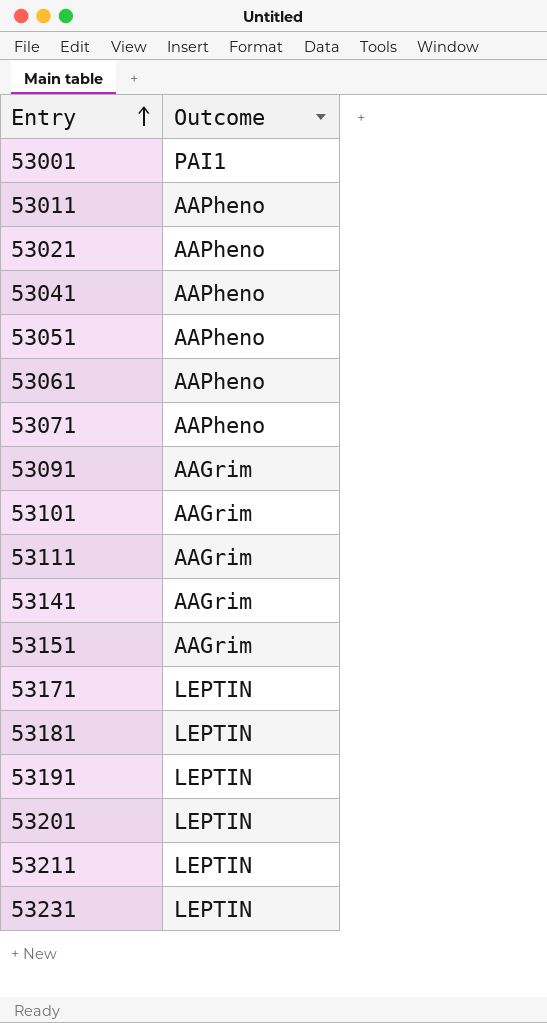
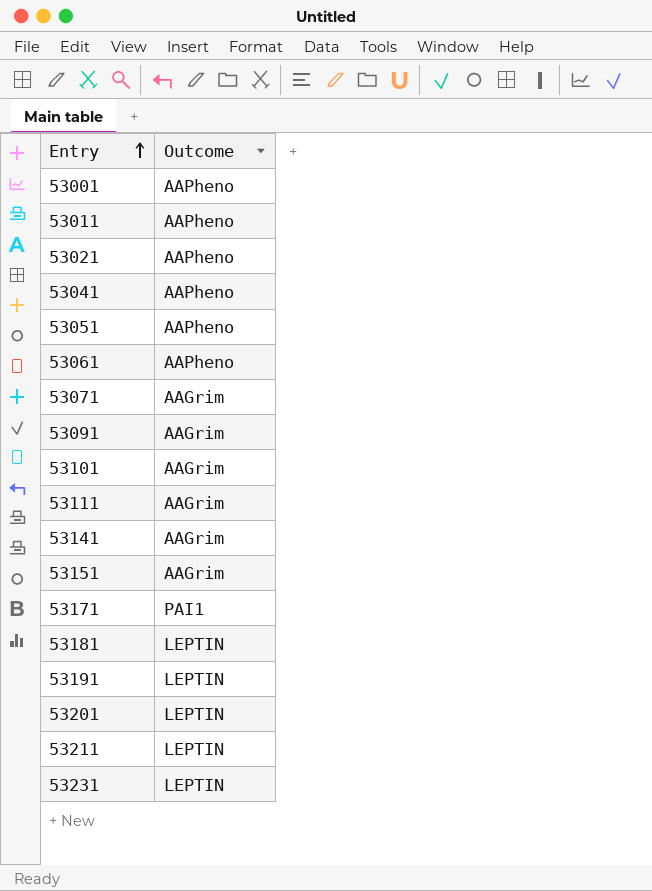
53001 | Outcome: PAI1 -> AAPheno
53071 | Outcome: AAPheno -> AAGrim
53171 | Outcome: LEPTIN -> PAI1

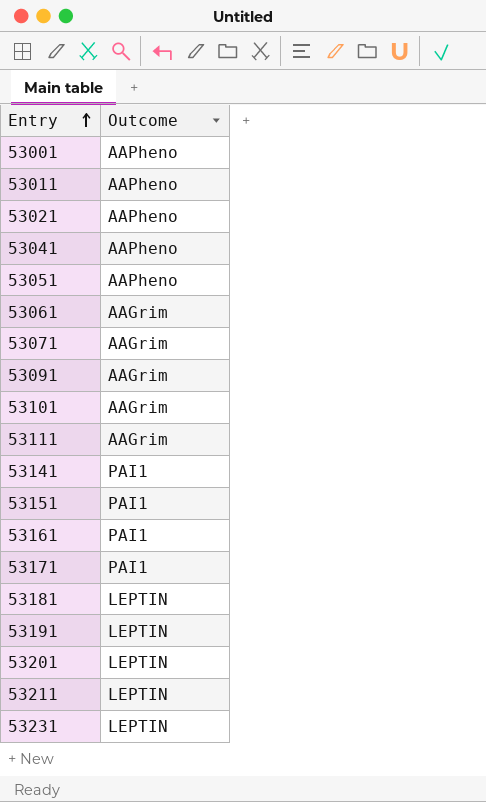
53061 | Outcome: AAPheno -> AAGrim
53141 | Outcome: AAGrim -> PAI1
53151 | Outcome: AAGrim -> PAI1
row 53161: none -> PAI1

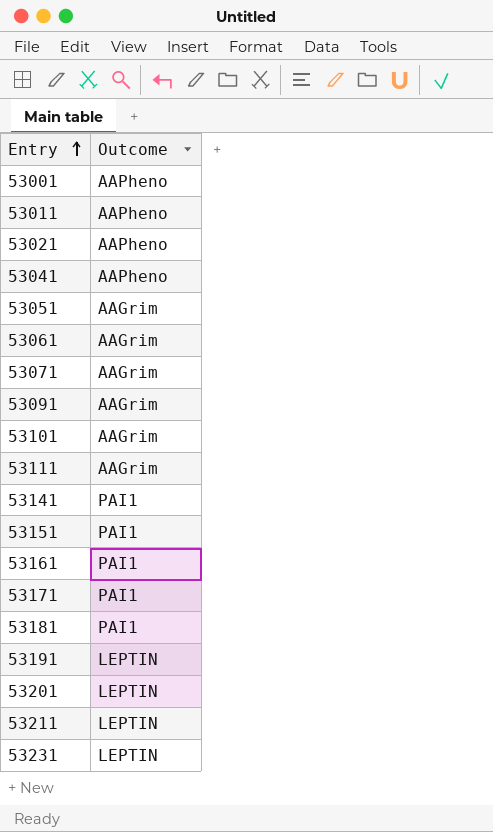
53051 | Outcome: AAPheno -> AAGrim
53181 | Outcome: LEPTIN -> PAI1

